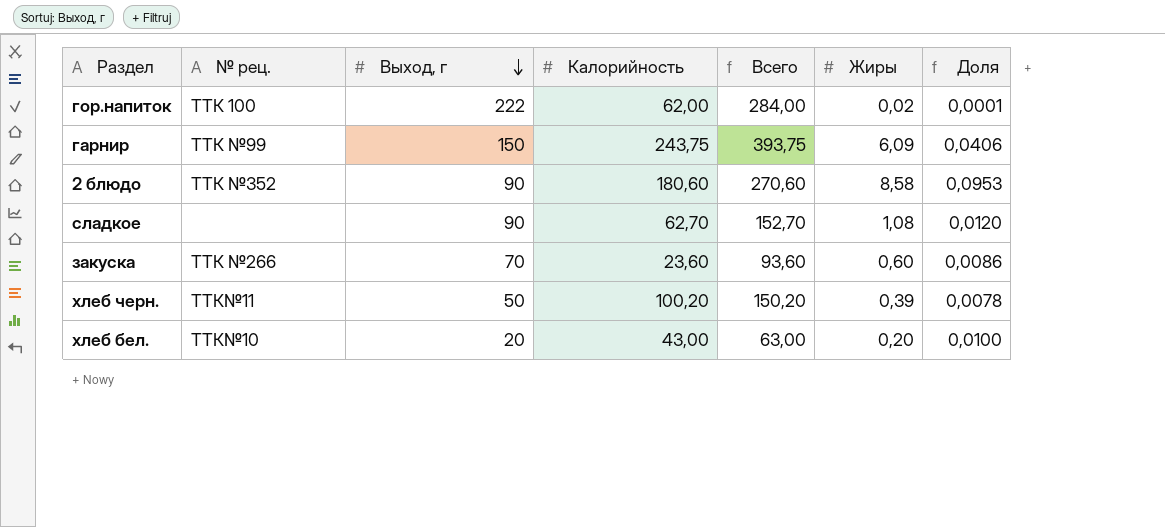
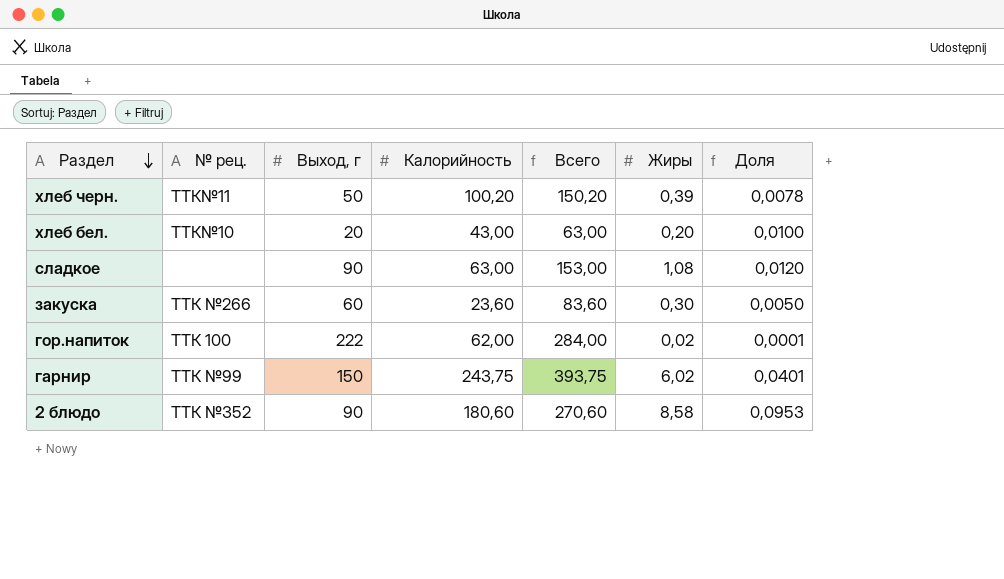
row order: Выход, г descending -> Раздел descending
сладкое | Калорийность: 62,70 -> 63,00
сладкое | Всего: 152,70 -> 153,00
закуска | Выход, г: 70 -> 60
закуска | Всего: 93,60 -> 83,60
закуска | Жиры: 0,60 -> 0,30
закуска | Доля: 0,0086 -> 0,0050
гарнир | Жиры: 6,09 -> 6,02
гарнир | Доля: 0,0406 -> 0,0401

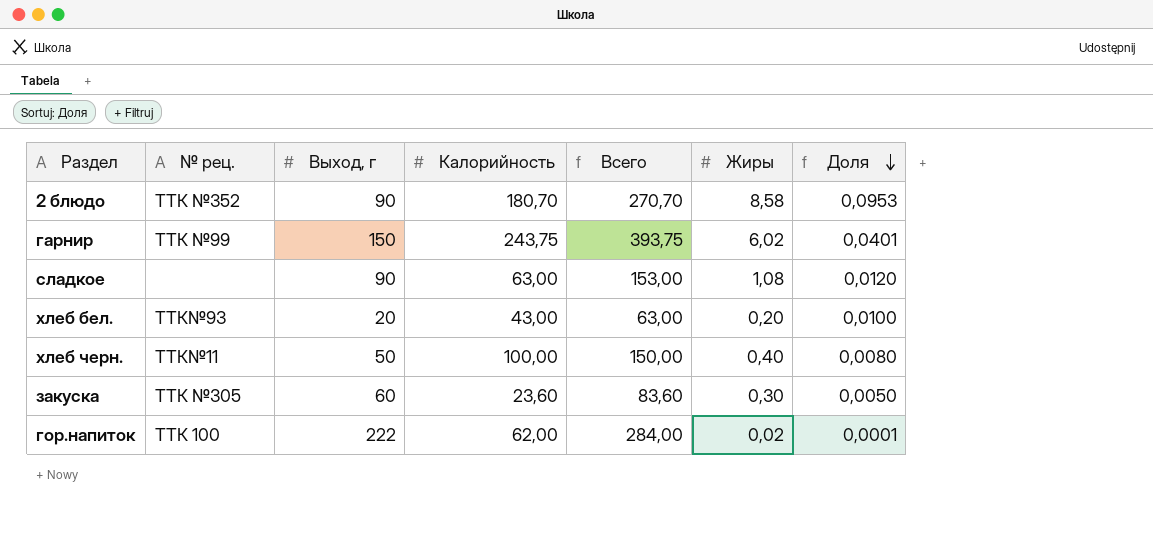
row order: Раздел descending -> Доля descending
2 блюдо | Калорийность: 180,60 -> 180,70
2 блюдо | Всего: 270,60 -> 270,70
хлеб бел. | № рец.: ТТК№10 -> ТТК№93
хлеб черн. | Калорийность: 100,20 -> 100,00
хлеб черн. | Всего: 150,20 -> 150,00
хлеб черн. | Жиры: 0,39 -> 0,40
хлеб черн. | Доля: 0,0078 -> 0,0080
закуска | № рец.: ТТК №266 -> ТТК №305

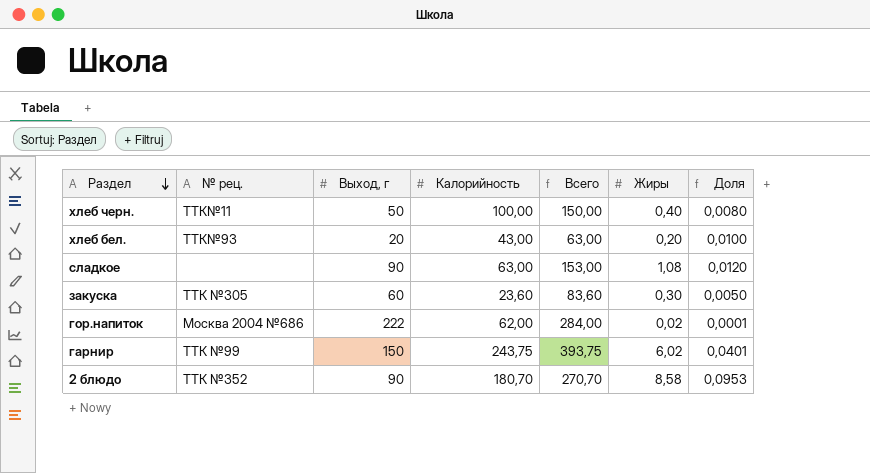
row order: Доля descending -> Раздел descending
гор.напиток | № рец.: ТТК 100 -> Москва 2004 №686

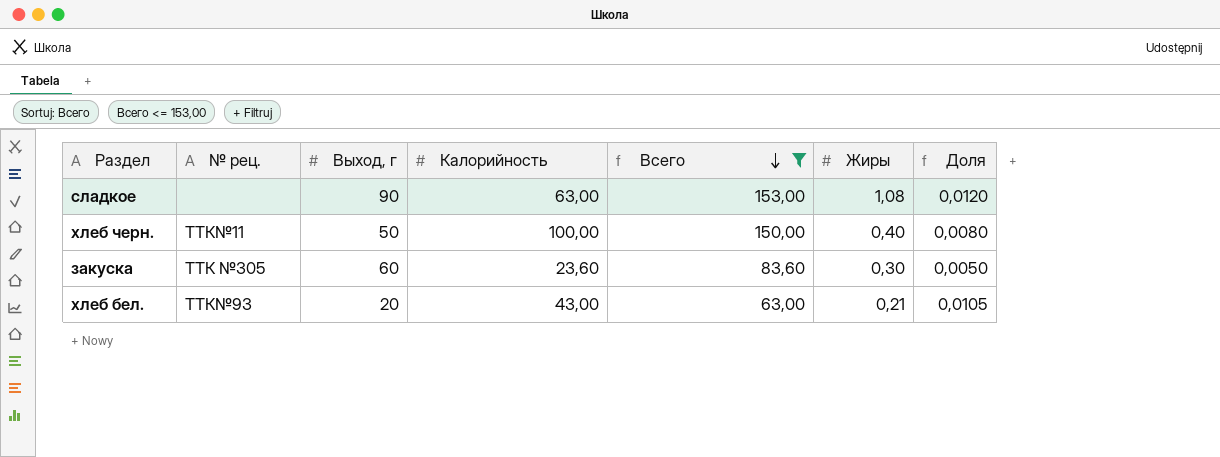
filter: none -> Всего <= 153,00
row order: Раздел descending -> Всего descending
хлеб бел. | Жиры: 0,20 -> 0,21
хлеб бел. | Доля: 0,0100 -> 0,0105

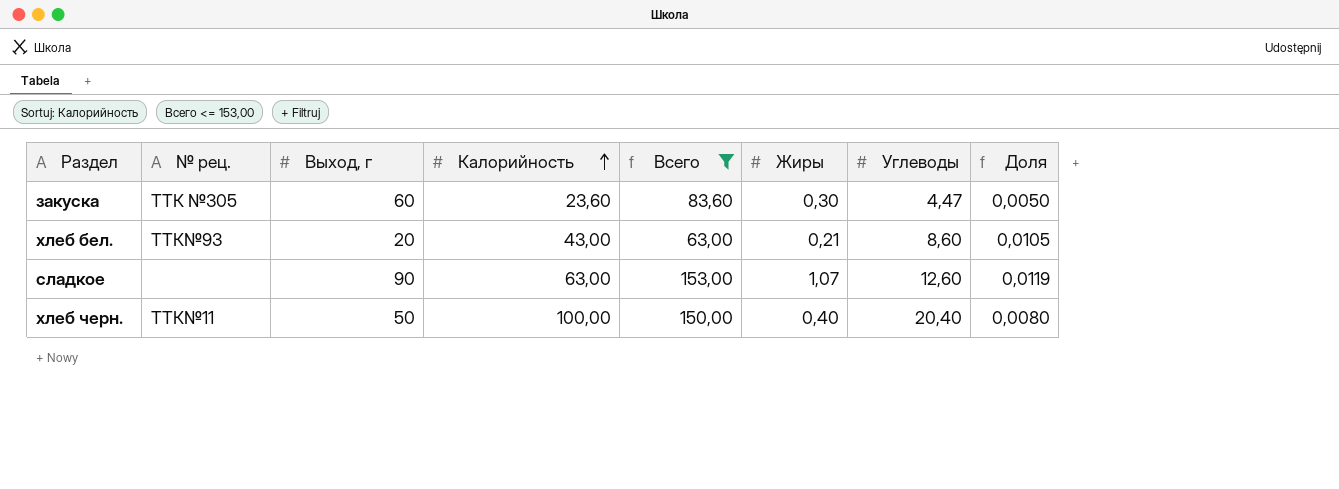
row order: Всего descending -> Калорийность ascending
column Углеводы | position: none -> 7
сладкое | Жиры: 1,08 -> 1,07
сладкое | Доля: 0,0120 -> 0,0119

